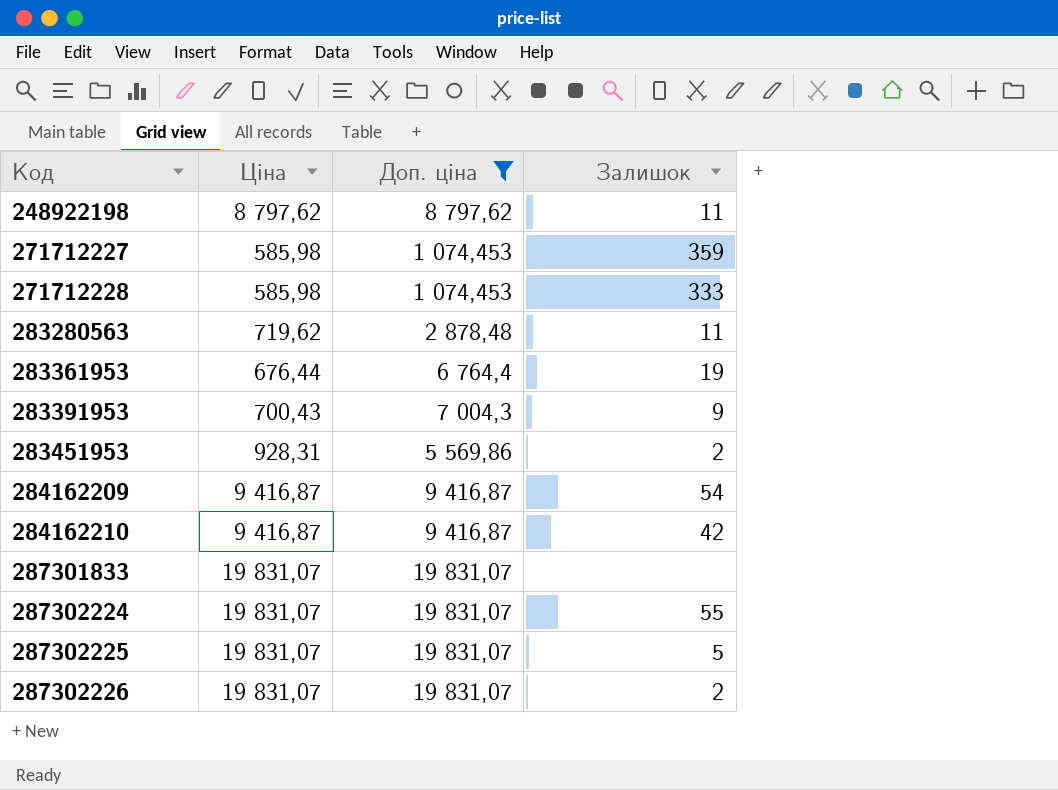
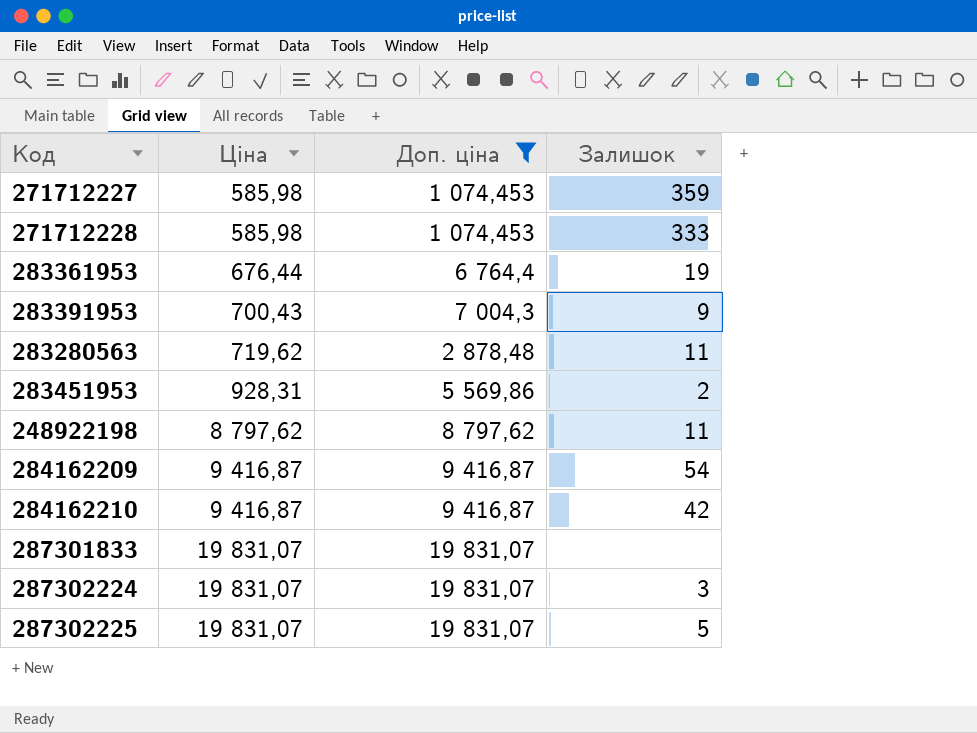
row order: Код ascending -> Ціна ascending
row 287302226: 19 831,07 | 19 831,07 | 2 -> none
287302224 | Залишок: 55 -> 3

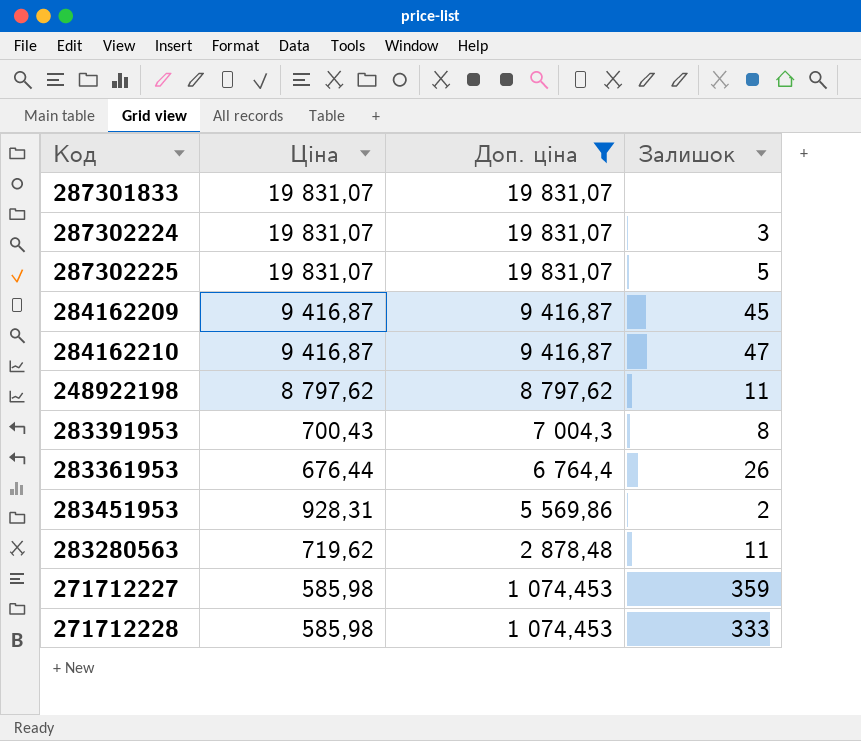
row order: Ціна ascending -> Доп. ціна descending
284162209 | Залишок: 54 -> 45
284162210 | Залишок: 42 -> 47
283391953 | Залишок: 9 -> 8
283361953 | Залишок: 19 -> 26

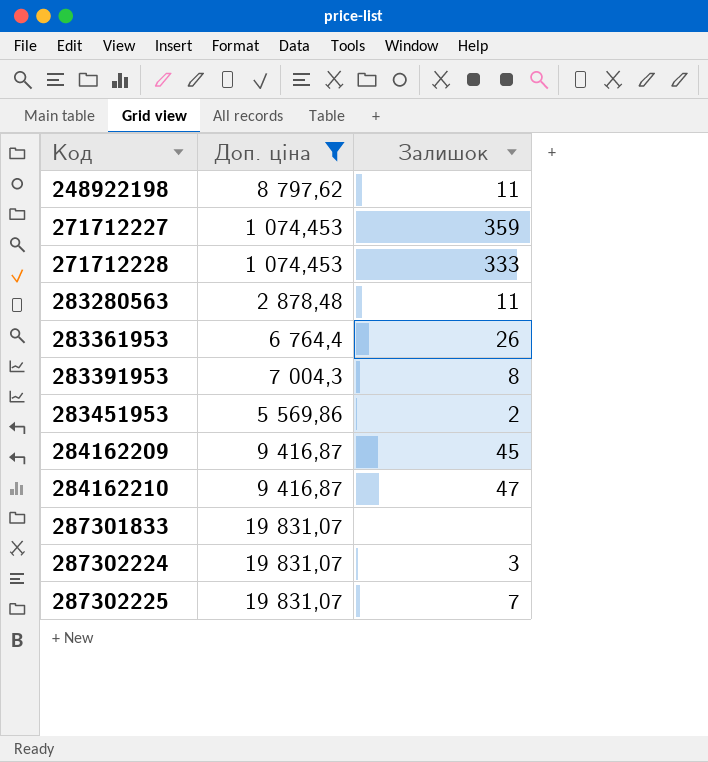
row order: Доп. ціна descending -> Код ascending
column Ціна | position: 2 -> none
287302225 | Залишок: 5 -> 7

